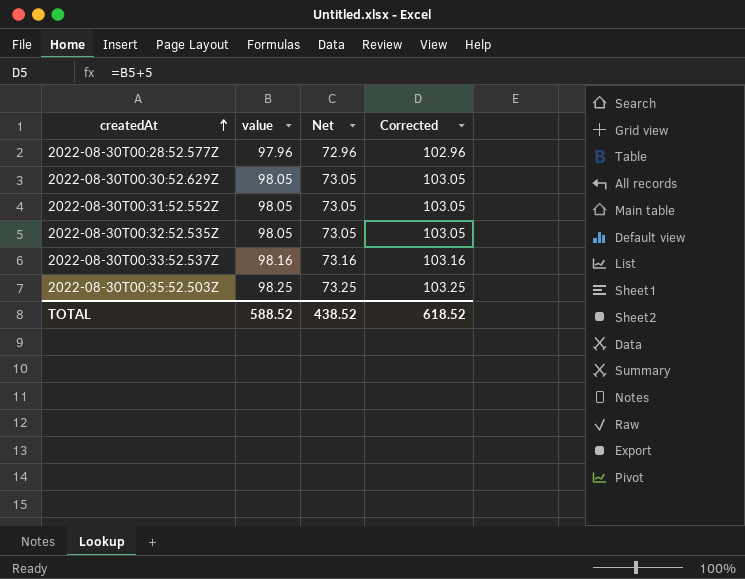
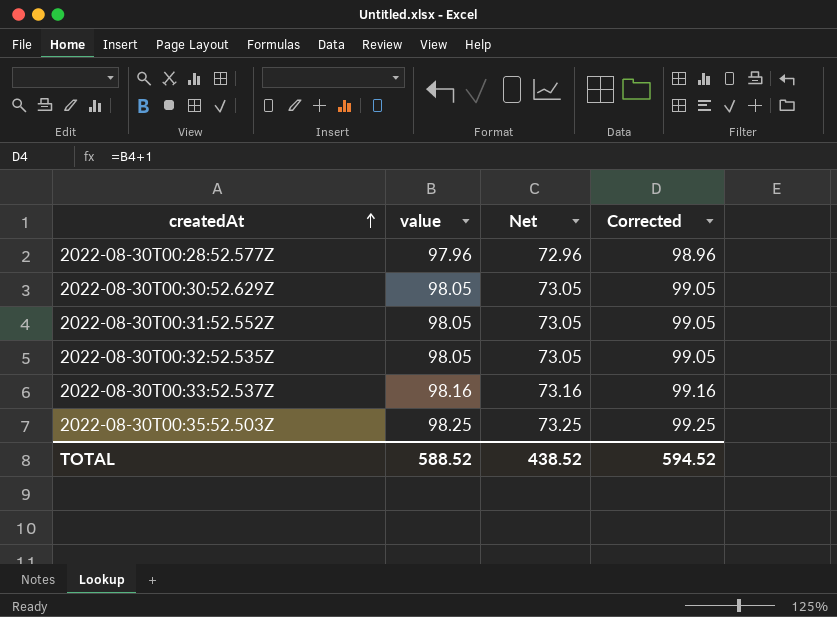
column Corrected | formula: [value] + 5 -> [value] + 1
TOTAL | Corrected: 618.52 -> 594.52

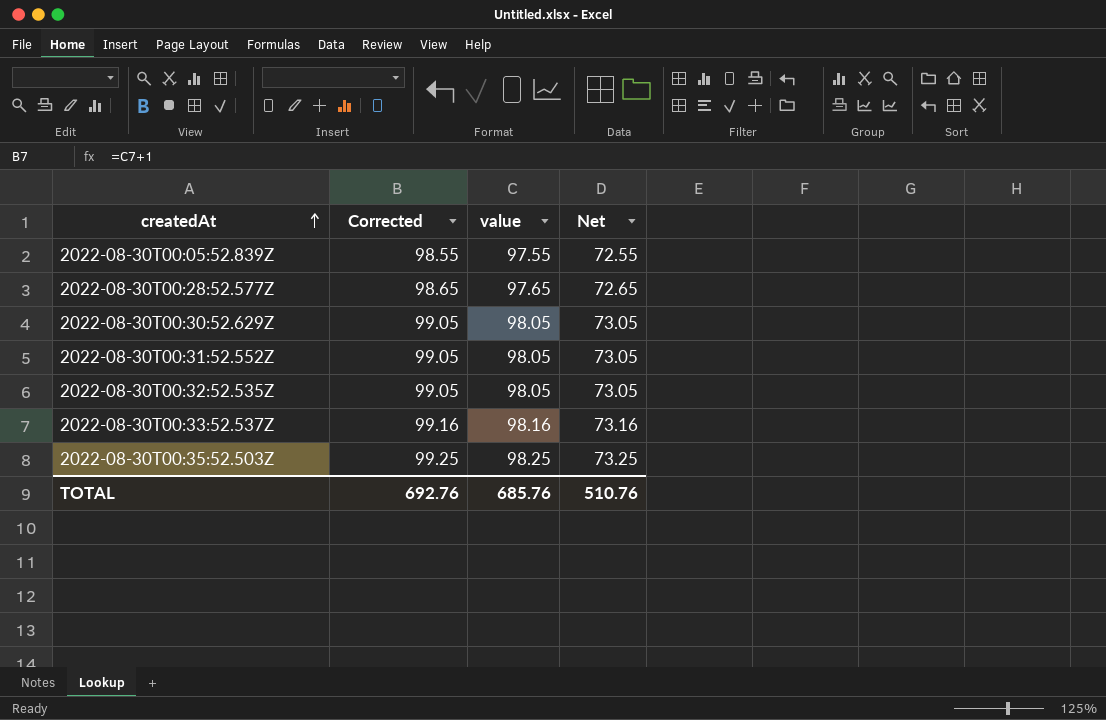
column Corrected | position: 4 -> 2
row 2022-08-30T00:05:52.839Z: none -> 98.55 | 97.55 | 72.55
2022-08-30T00:28:52.577Z | Corrected: 98.96 -> 98.65
2022-08-30T00:28:52.577Z | value: 97.96 -> 97.65
2022-08-30T00:28:52.577Z | Net: 72.96 -> 72.65
TOTAL | Corrected: 594.52 -> 692.76
TOTAL | value: 588.52 -> 685.76
TOTAL | Net: 438.52 -> 510.76

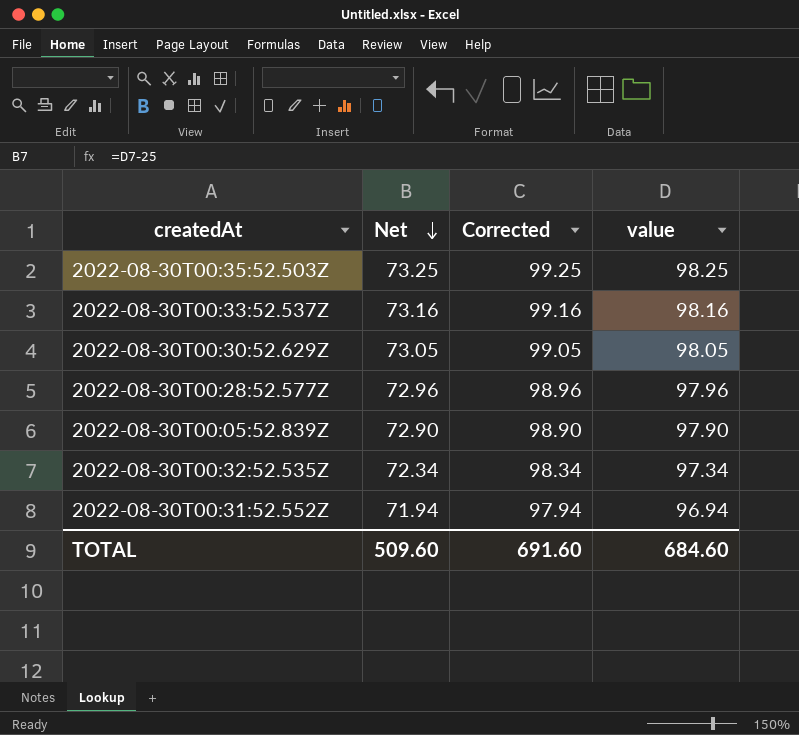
row order: createdAt ascending -> Net descending
column Net | position: 4 -> 2
2022-08-30T00:28:52.577Z | Net: 72.65 -> 72.96
2022-08-30T00:28:52.577Z | Corrected: 98.65 -> 98.96
2022-08-30T00:28:52.577Z | value: 97.65 -> 97.96
2022-08-30T00:05:52.839Z | Net: 72.55 -> 72.90
2022-08-30T00:05:52.839Z | Corrected: 98.55 -> 98.90
2022-08-30T00:05:52.839Z | value: 97.55 -> 97.90
2022-08-30T00:32:52.535Z | Net: 73.05 -> 72.34
2022-08-30T00:32:52.535Z | Corrected: 99.05 -> 98.34
2022-08-30T00:32:52.535Z | value: 98.05 -> 97.34
2022-08-30T00:31:52.552Z | Net: 73.05 -> 71.94
2022-08-30T00:31:52.552Z | Corrected: 99.05 -> 97.94
2022-08-30T00:31:52.552Z | value: 98.05 -> 96.94
TOTAL | Net: 510.76 -> 509.60
TOTAL | Corrected: 692.76 -> 691.60
TOTAL | value: 685.76 -> 684.60

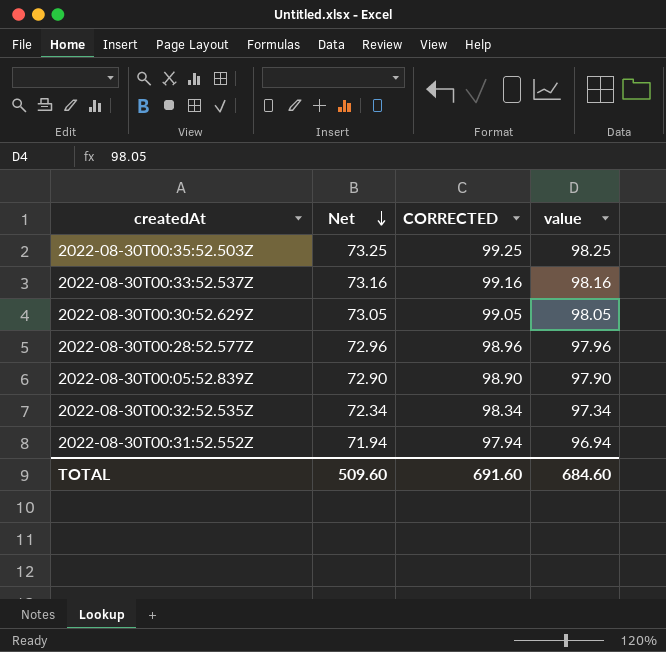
column name: Corrected -> CORRECTED

